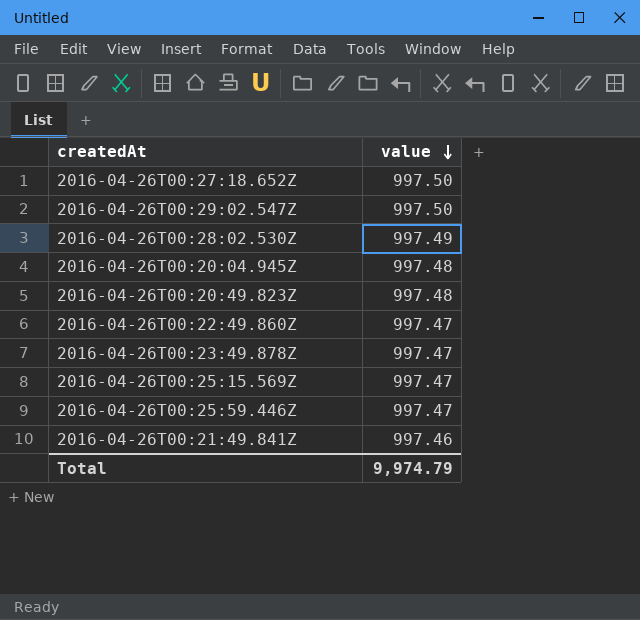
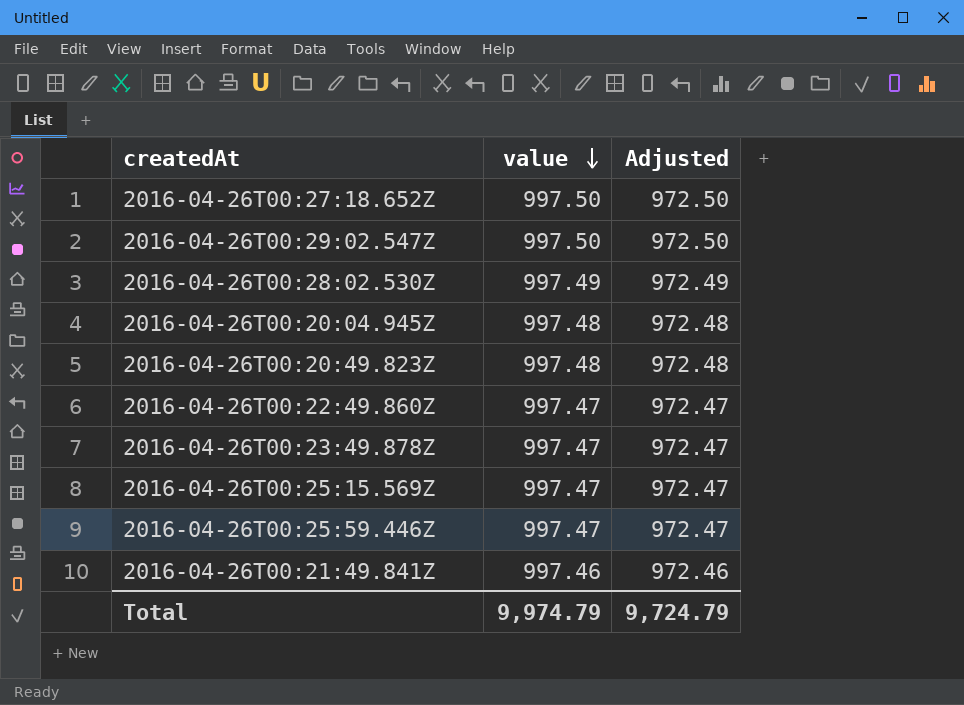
column Adjusted | formula: none -> [value] - 25

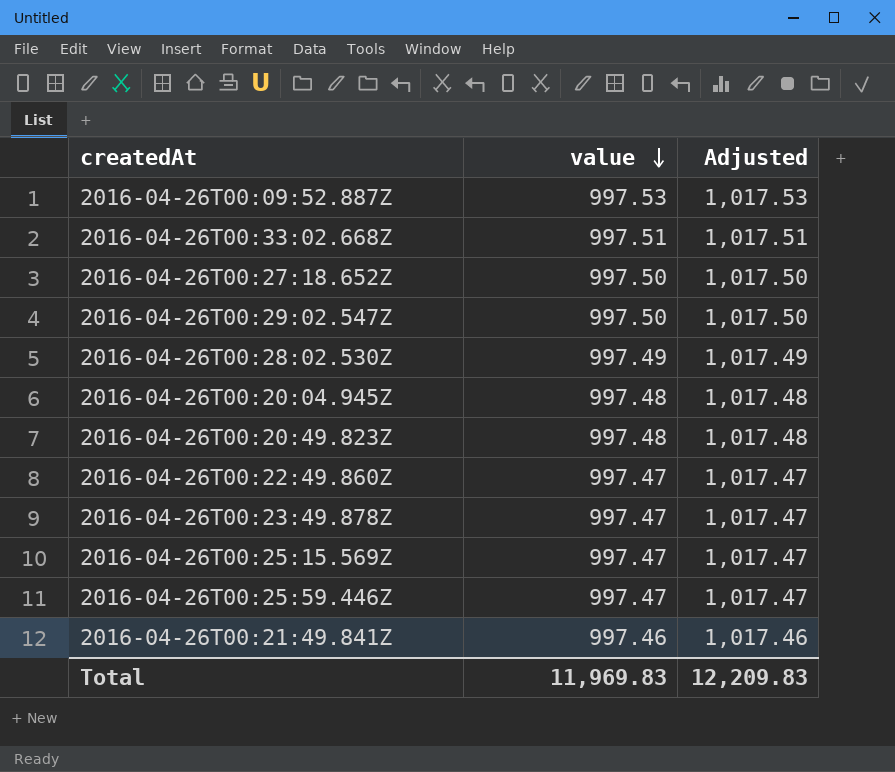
column Adjusted | formula: [value] - 25 -> [value] + 20
row 2016-04-26T00:09:52.887Z: none -> 997.53 | 1,017.53
row 2016-04-26T00:33:02.668Z: none -> 997.51 | 1,017.51
Total | value: 9,974.79 -> 11,969.83
Total | Adjusted: 9,724.79 -> 12,209.83

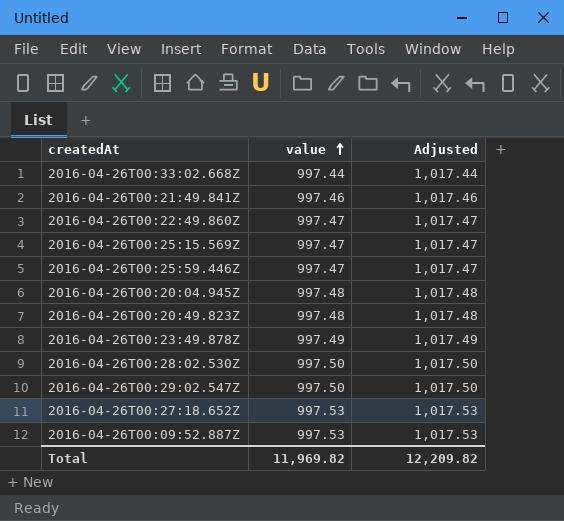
row order: value descending -> value ascending
2016-04-26T00:33:02.668Z | value: 997.51 -> 997.44
2016-04-26T00:33:02.668Z | Adjusted: 1,017.51 -> 1,017.44
2016-04-26T00:23:49.878Z | value: 997.47 -> 997.49
2016-04-26T00:23:49.878Z | Adjusted: 1,017.47 -> 1,017.49
2016-04-26T00:28:02.530Z | value: 997.49 -> 997.50
2016-04-26T00:28:02.530Z | Adjusted: 1,017.49 -> 1,017.50
2016-04-26T00:27:18.652Z | value: 997.50 -> 997.53
2016-04-26T00:27:18.652Z | Adjusted: 1,017.50 -> 1,017.53
Total | value: 11,969.83 -> 11,969.82
Total | Adjusted: 12,209.83 -> 12,209.82

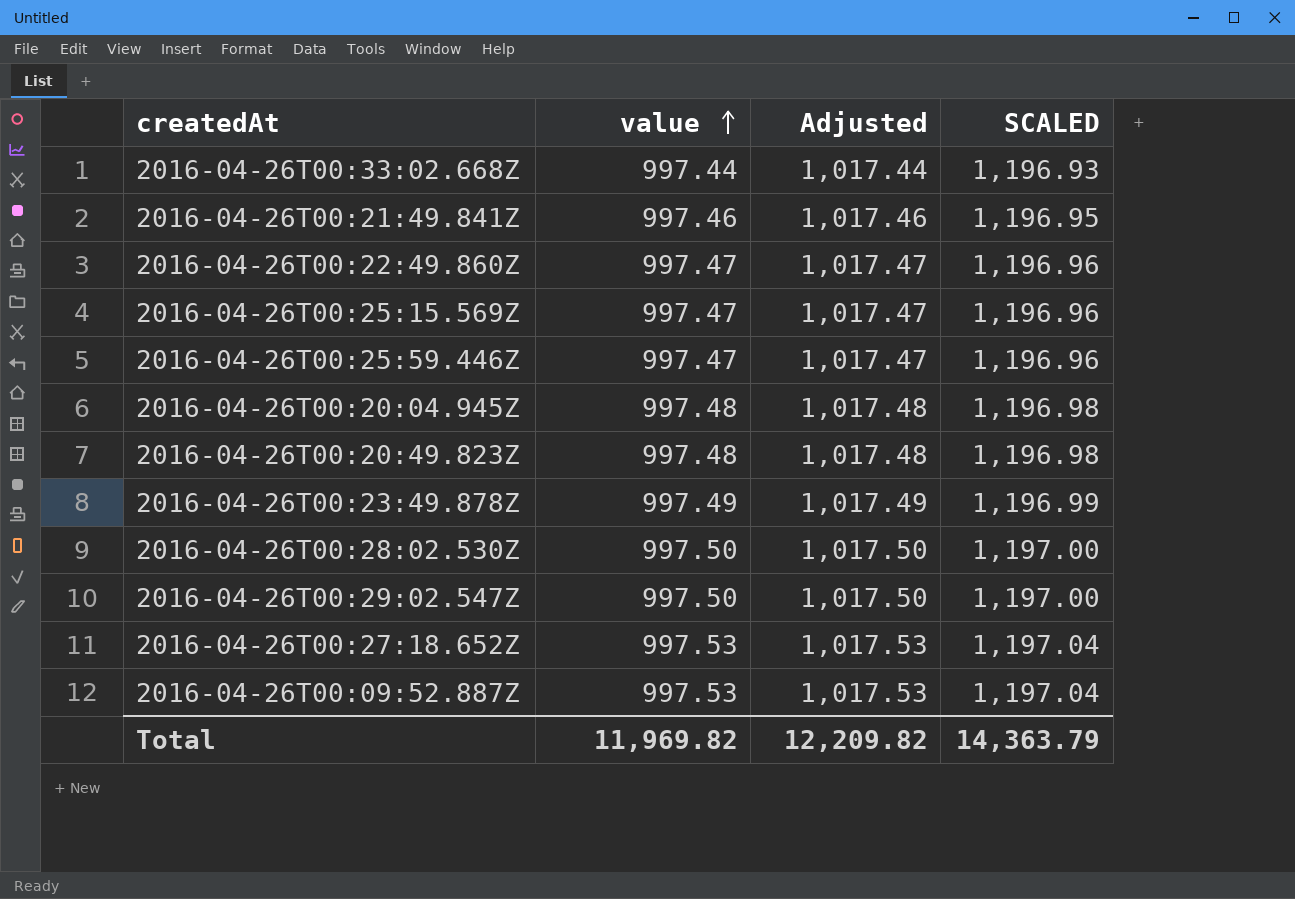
column SCALED | formula: none -> [value] * 1.2

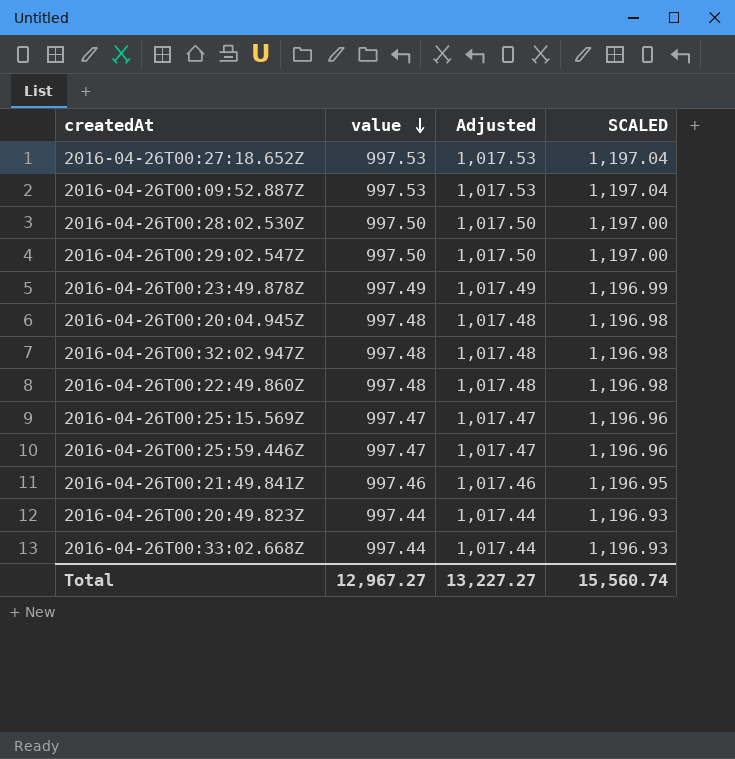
row order: value ascending -> value descending
row 2016-04-26T00:32:02.947Z: none -> 997.48 | 1,017.48 | 1,196.98
2016-04-26T00:22:49.860Z | value: 997.47 -> 997.48
2016-04-26T00:22:49.860Z | Adjusted: 1,017.47 -> 1,017.48
2016-04-26T00:22:49.860Z | SCALED: 1,196.96 -> 1,196.98
2016-04-26T00:20:49.823Z | value: 997.48 -> 997.44
2016-04-26T00:20:49.823Z | Adjusted: 1,017.48 -> 1,017.44
2016-04-26T00:20:49.823Z | SCALED: 1,196.98 -> 1,196.93
Total | value: 11,969.82 -> 12,967.27
Total | Adjusted: 12,209.82 -> 13,227.27
Total | SCALED: 14,363.79 -> 15,560.74

